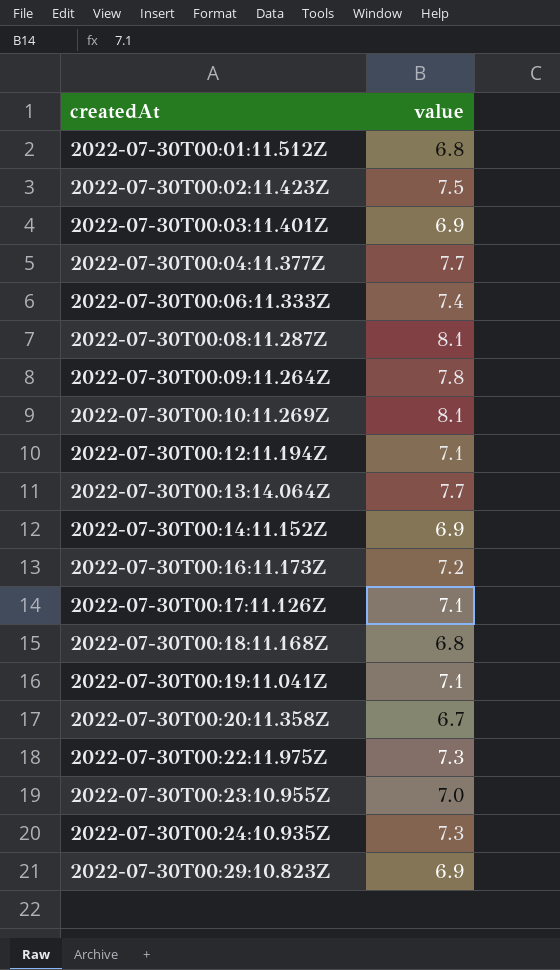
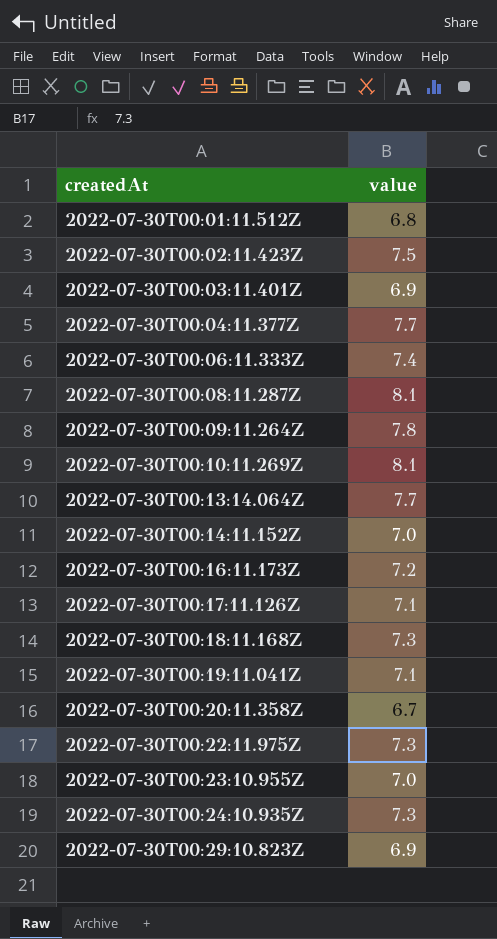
row 2022-07-30T00:12:11.194Z: 7.1 -> none
2022-07-30T00:14:11.152Z | value: 6.9 -> 7.0
2022-07-30T00:18:11.168Z | value: 6.8 -> 7.3

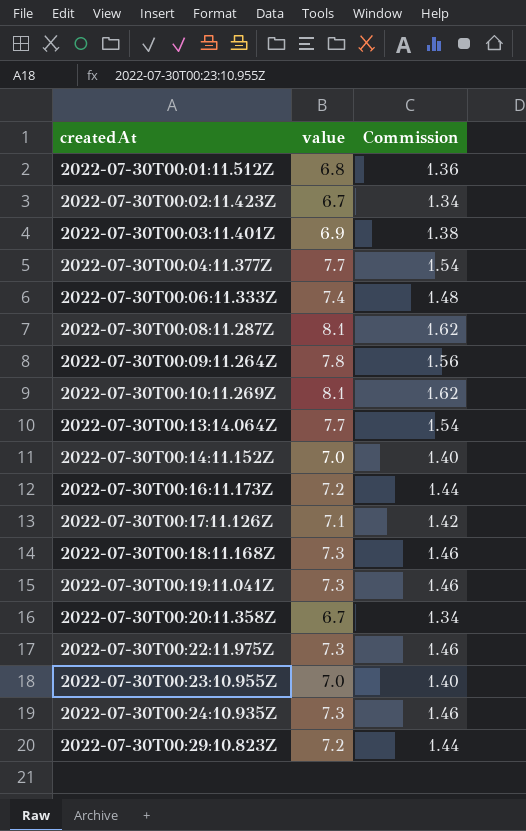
column Commission | formula: none -> [value] * 0.2
2022-07-30T00:02:11.423Z | value: 7.5 -> 6.7
2022-07-30T00:19:11.041Z | value: 7.1 -> 7.3
2022-07-30T00:29:10.823Z | value: 6.9 -> 7.2

